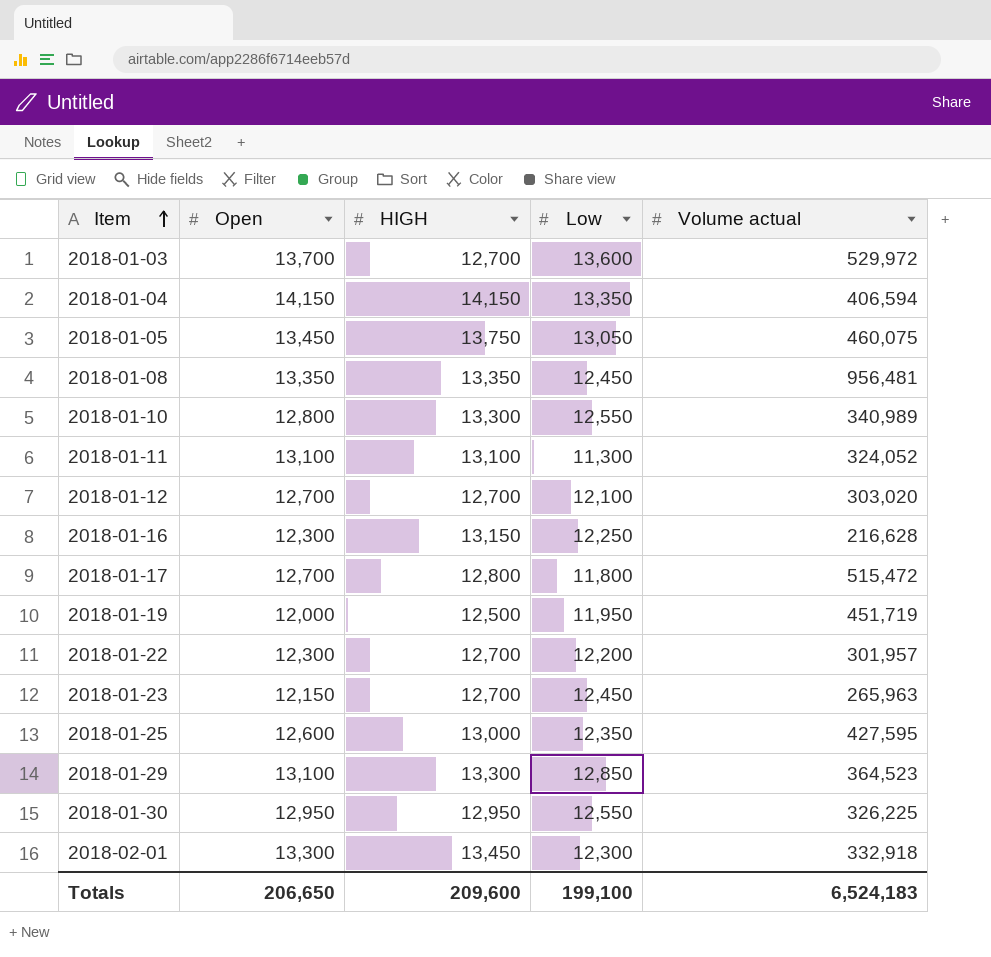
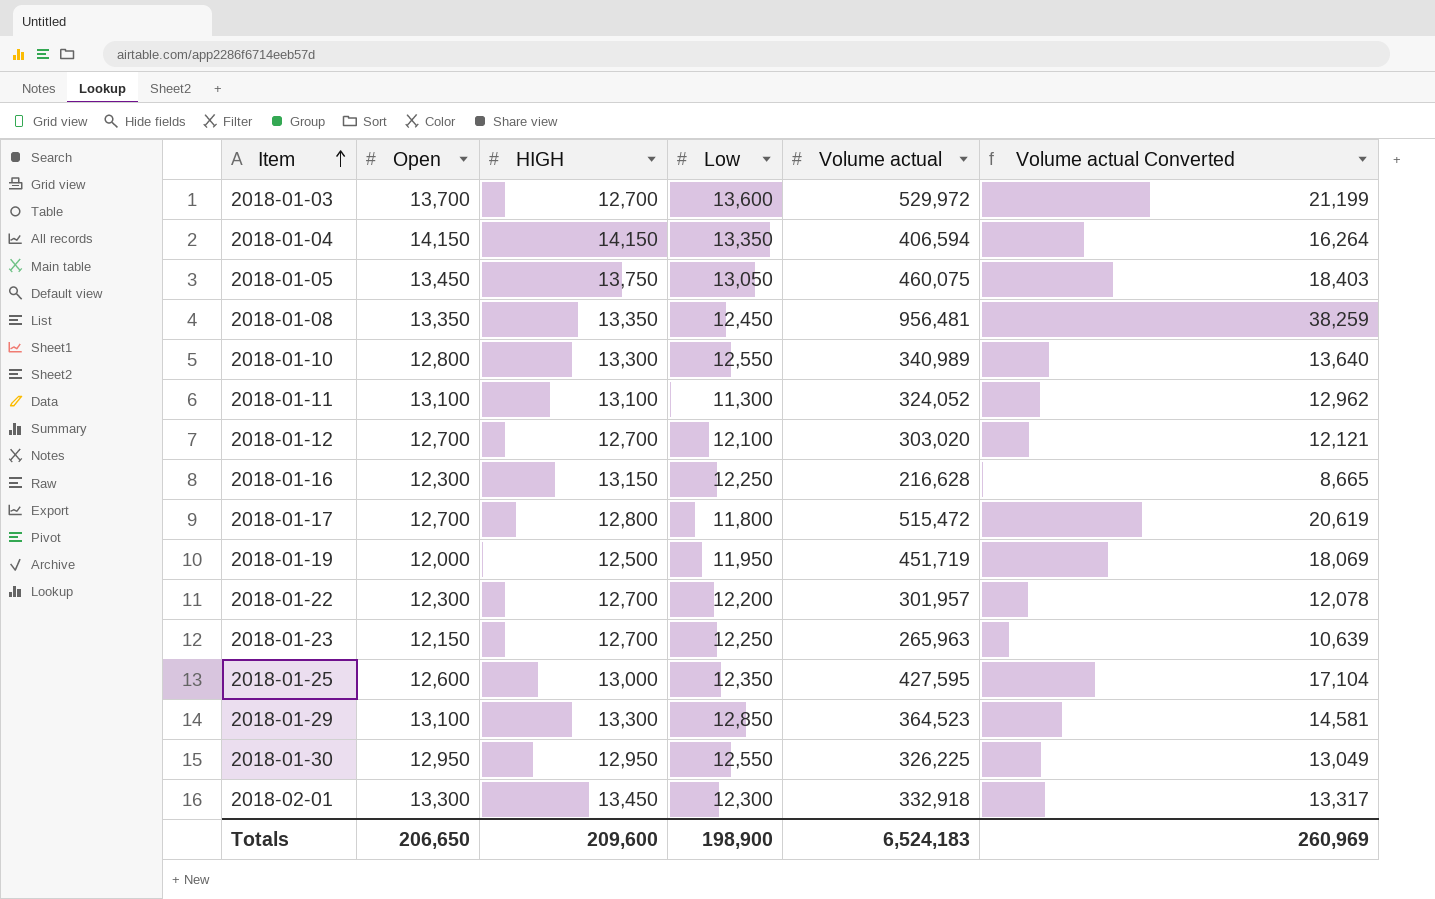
column Volume actual Converted | formula: none -> [Volume actual] * 0.04
2018-01-23 | Low: 12,450 -> 12,250
Totals | Low: 199,100 -> 198,900

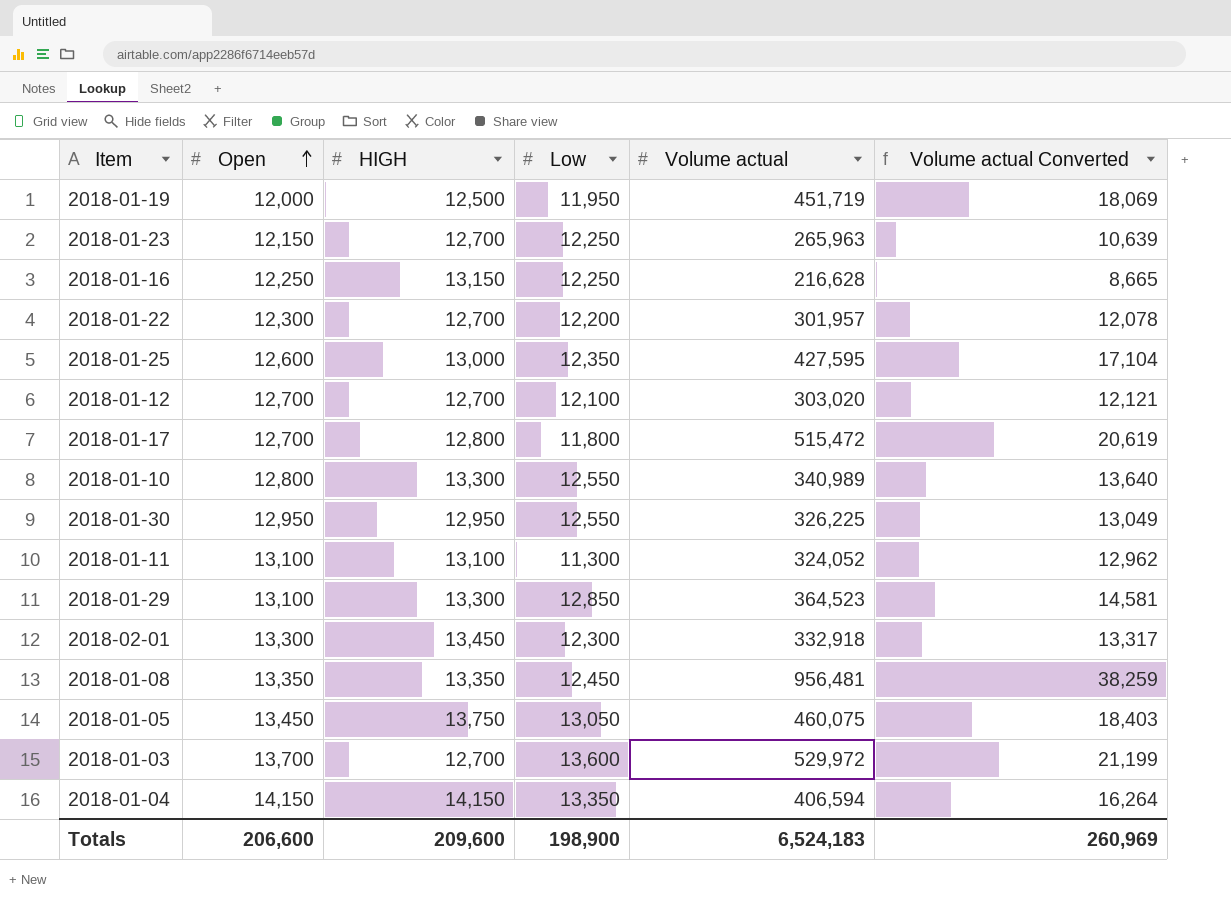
row order: Item ascending -> Open ascending
2018-01-16 | Open: 12,300 -> 12,250
Totals | Open: 206,650 -> 206,600

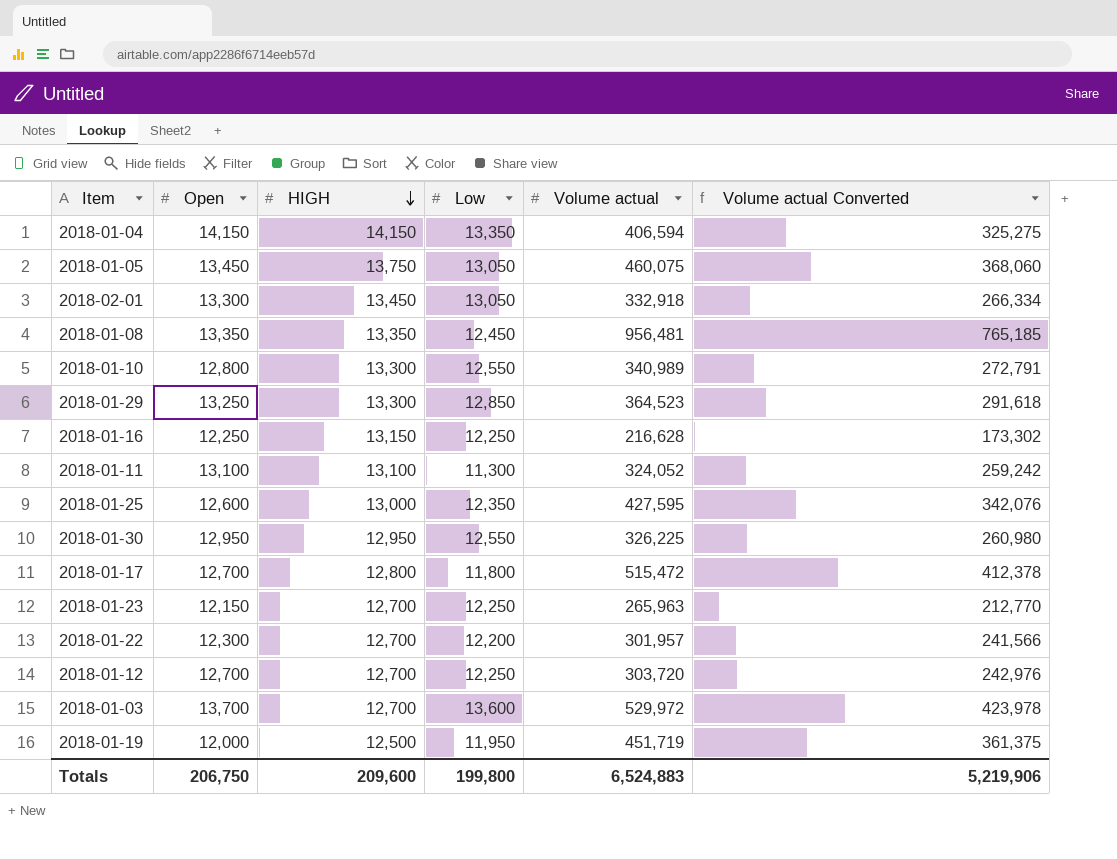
row order: Open ascending -> HIGH descending
column Volume actual Converted | formula: [Volume actual] * 0.04 -> [Volume actual] * 0.8
2018-02-01 | Low: 12,300 -> 13,050
2018-01-29 | Open: 13,100 -> 13,250
2018-01-12 | Low: 12,100 -> 12,250
2018-01-12 | Volume actual: 303,020 -> 303,720
Totals | Open: 206,600 -> 206,750
Totals | Low: 198,900 -> 199,800
Totals | Volume actual: 6,524,183 -> 6,524,883
Totals | Volume actual Converted: 260,969 -> 5,219,906

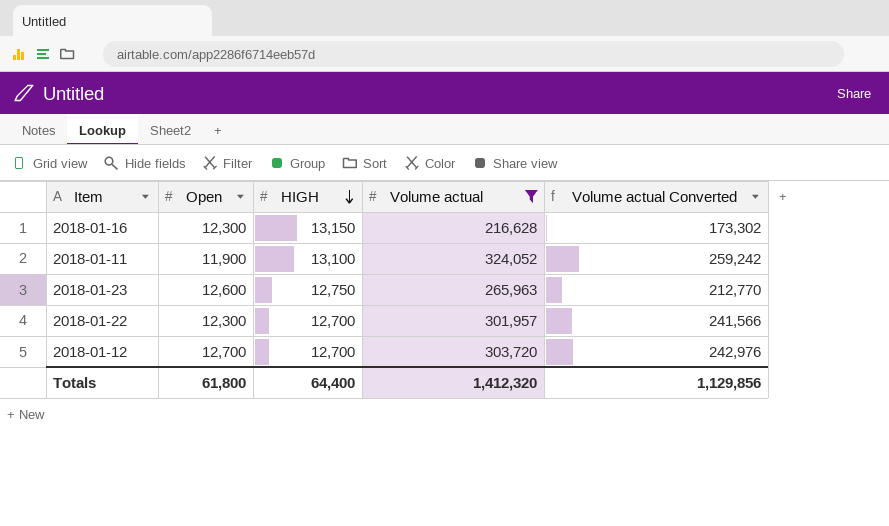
filter: none -> Volume actual <= 324,052
column Low | position: 4 -> none
2018-01-16 | Open: 12,250 -> 12,300
2018-01-11 | Open: 13,100 -> 11,900
2018-01-23 | Open: 12,150 -> 12,600
2018-01-23 | HIGH: 12,700 -> 12,750
Totals | Open: 206,750 -> 61,800
Totals | HIGH: 209,600 -> 64,400
Totals | Volume actual: 6,524,883 -> 1,412,320
Totals | Volume actual Converted: 5,219,906 -> 1,129,856

